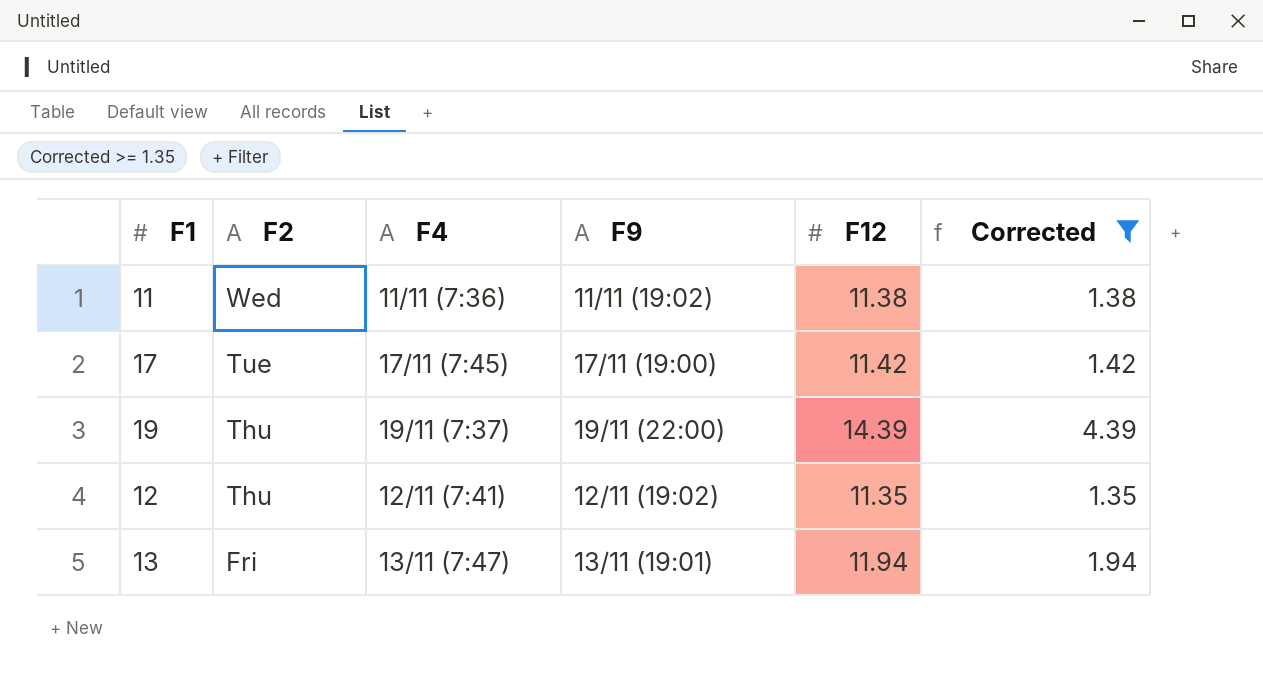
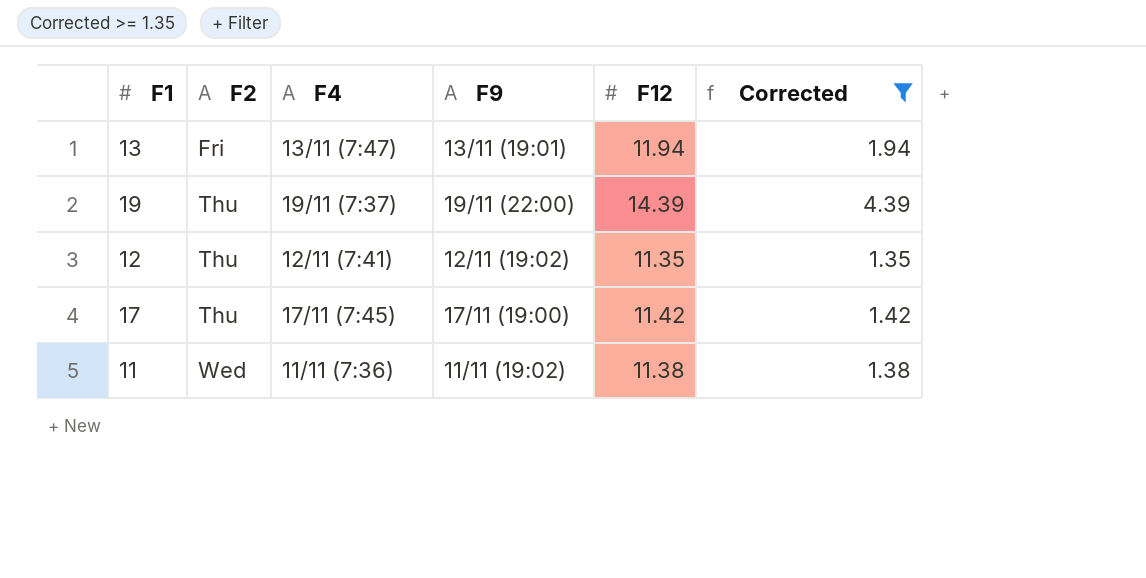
row order: F2 descending -> F2 ascending
17 | F2: Tue -> Thu

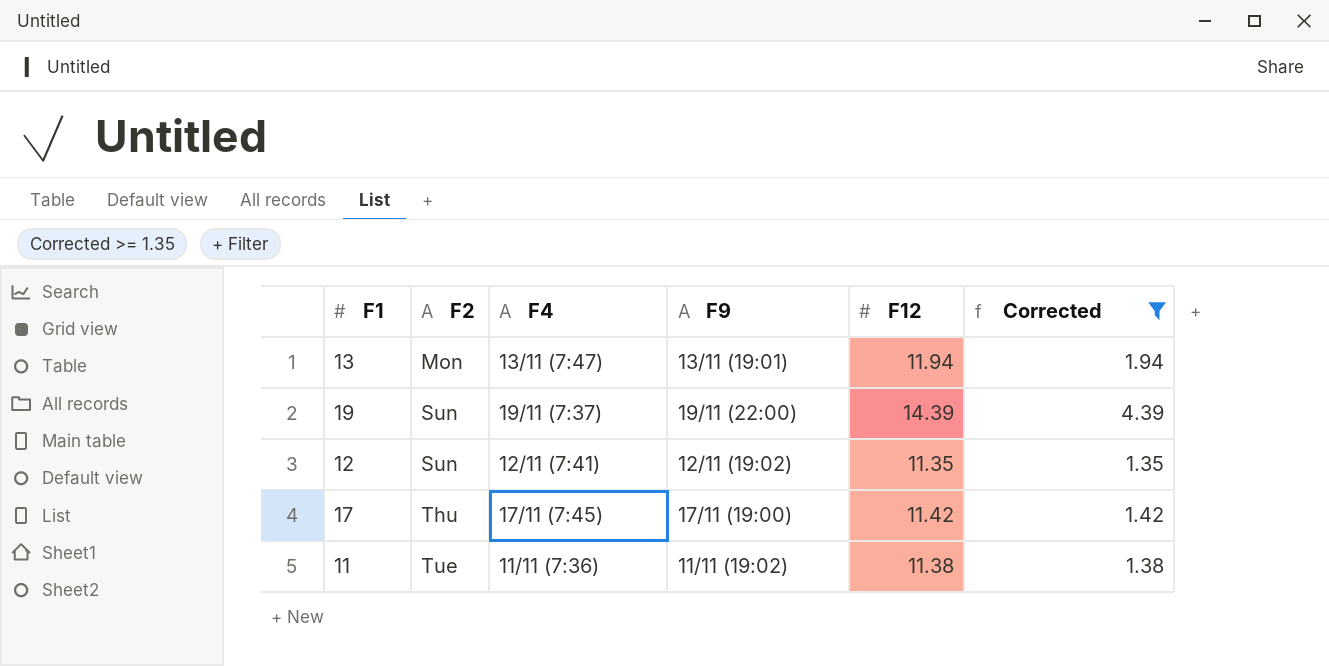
13 | F2: Fri -> Mon
19 | F2: Thu -> Sun
12 | F2: Thu -> Sun
11 | F2: Wed -> Tue

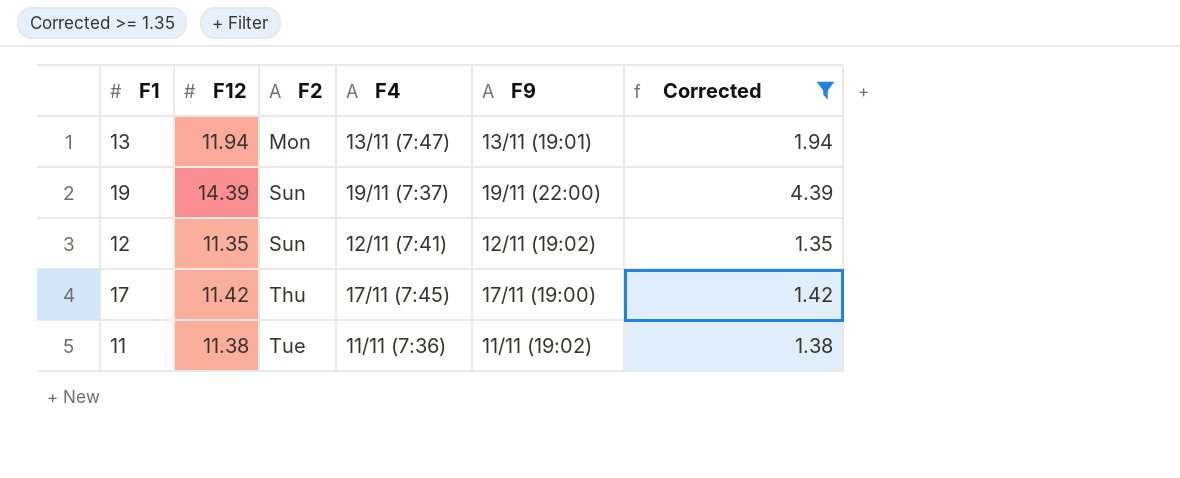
column F12 | position: 5 -> 2

